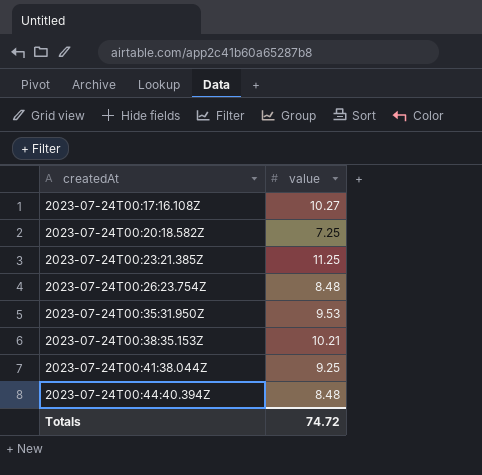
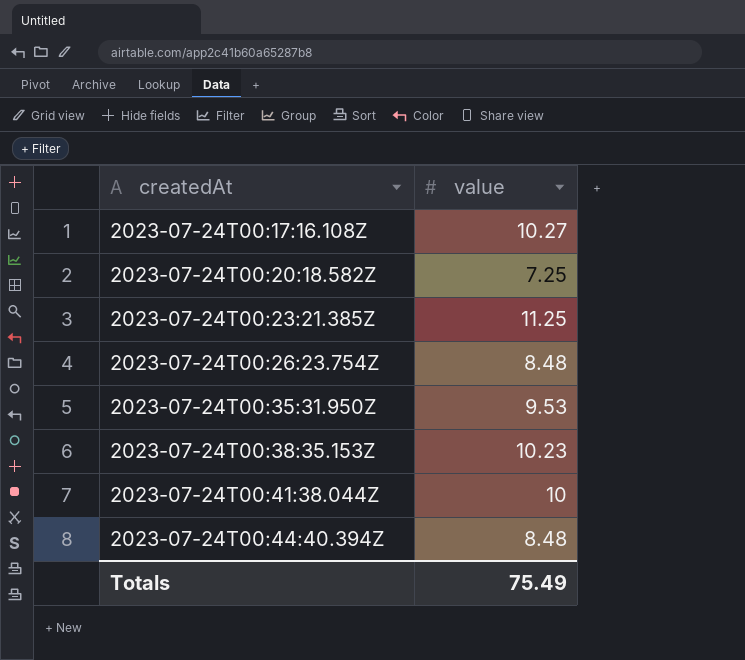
2023-07-24T00:38:35.153Z | value: 10.21 -> 10.23
2023-07-24T00:41:38.044Z | value: 9.25 -> 10
Totals | value: 74.72 -> 75.49

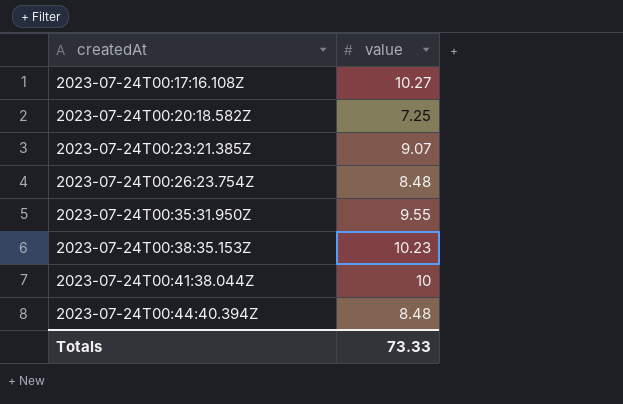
2023-07-24T00:23:21.385Z | value: 11.25 -> 9.07
2023-07-24T00:35:31.950Z | value: 9.53 -> 9.55
Totals | value: 75.49 -> 73.33

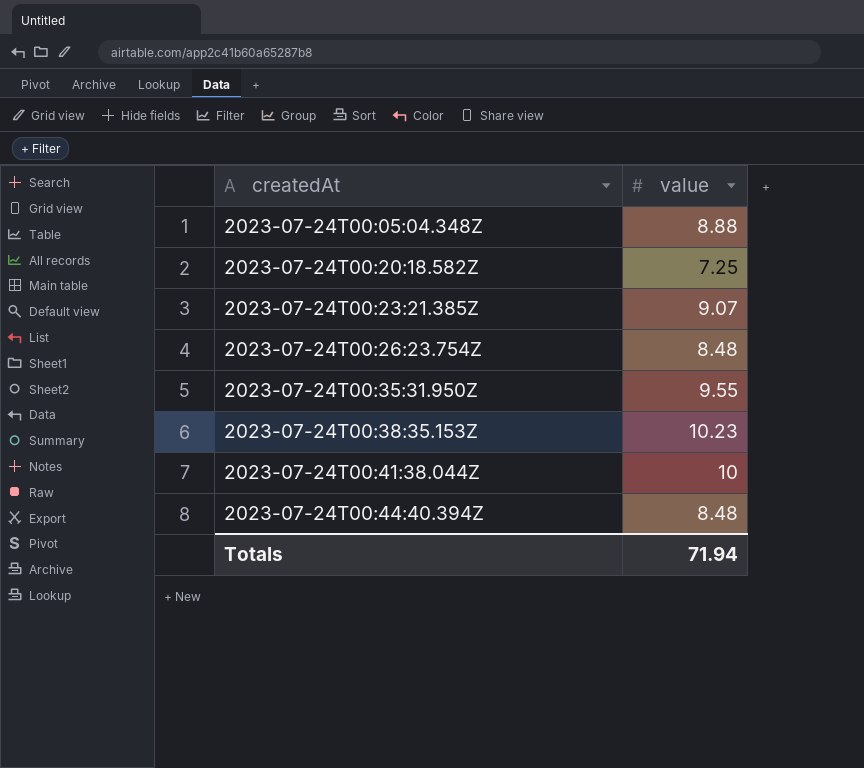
row 2023-07-24T00:17:16.108Z: 10.27 -> none
row 2023-07-24T00:05:04.348Z: none -> 8.88
Totals | value: 73.33 -> 71.94

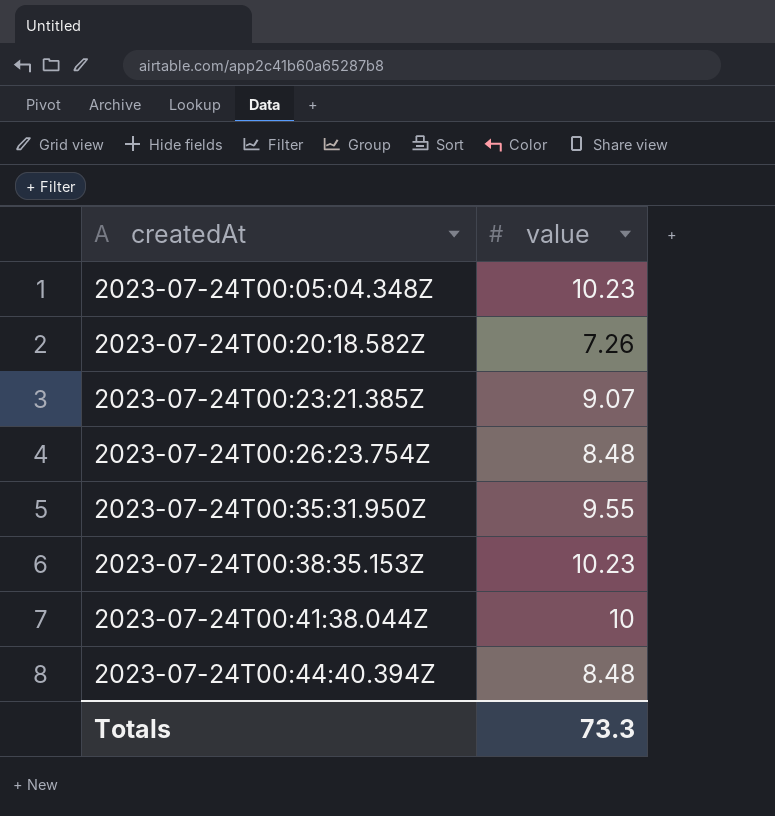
2023-07-24T00:05:04.348Z | value: 8.88 -> 10.23
2023-07-24T00:20:18.582Z | value: 7.25 -> 7.26
Totals | value: 71.94 -> 73.3

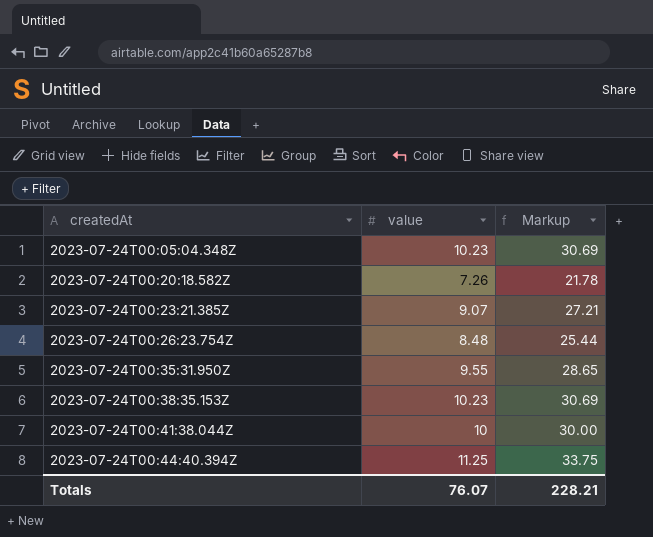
column Markup | formula: none -> [value] * 3
2023-07-24T00:44:40.394Z | value: 8.48 -> 11.25
Totals | value: 73.3 -> 76.07

